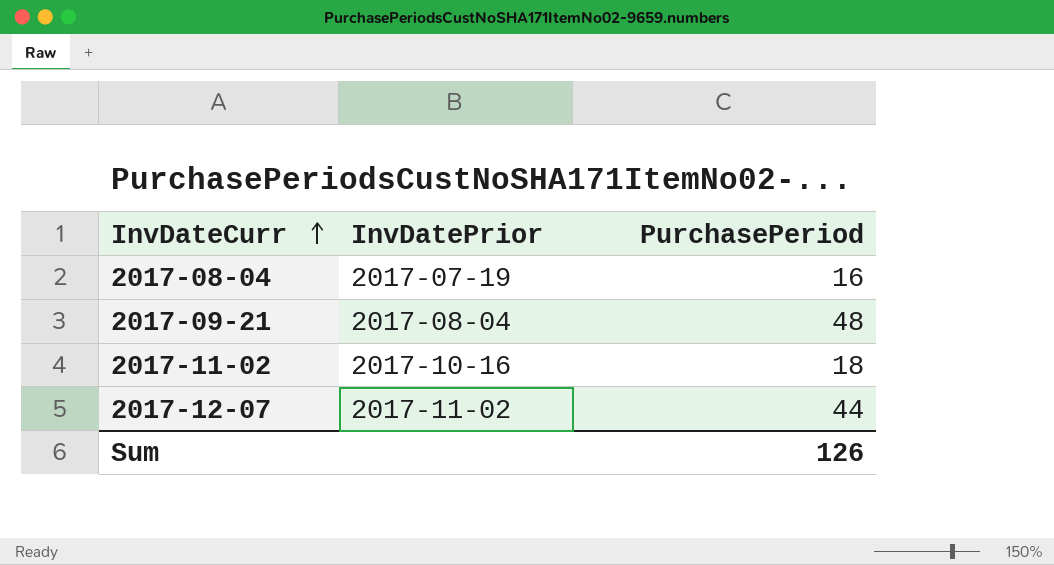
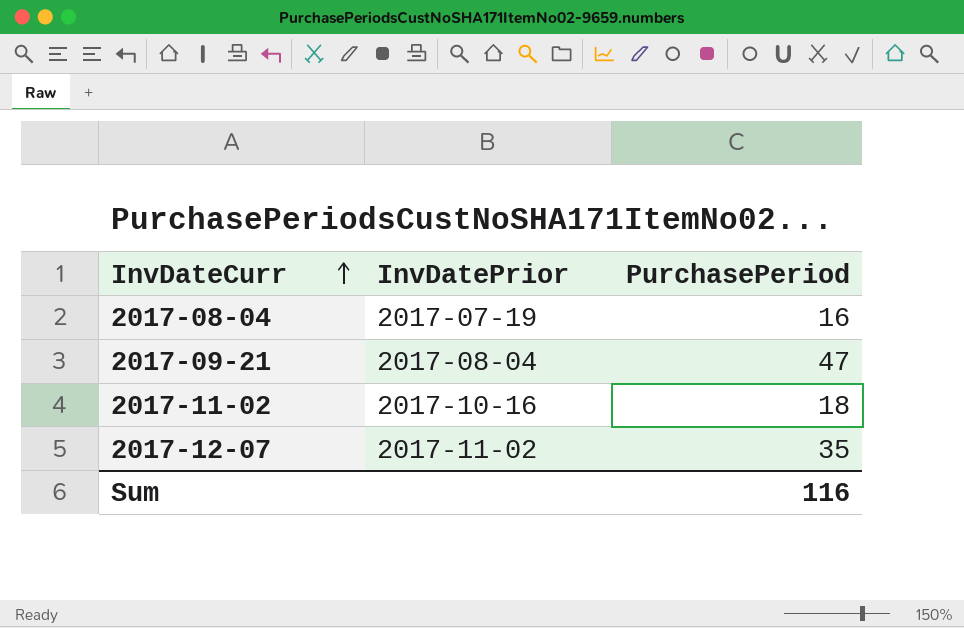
2017-09-21 | PurchasePeriod: 48 -> 47
2017-12-07 | PurchasePeriod: 44 -> 35
Sum | PurchasePeriod: 126 -> 116

